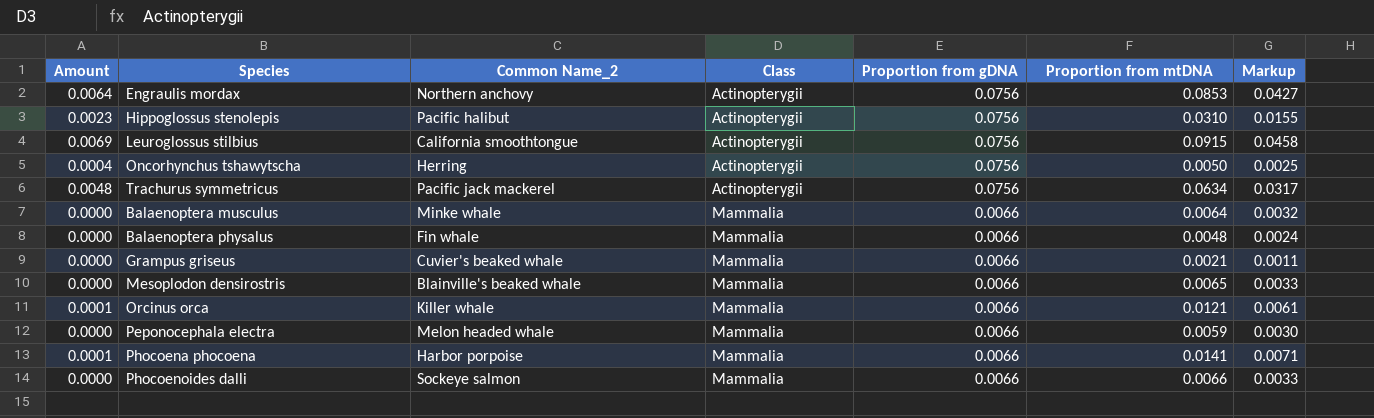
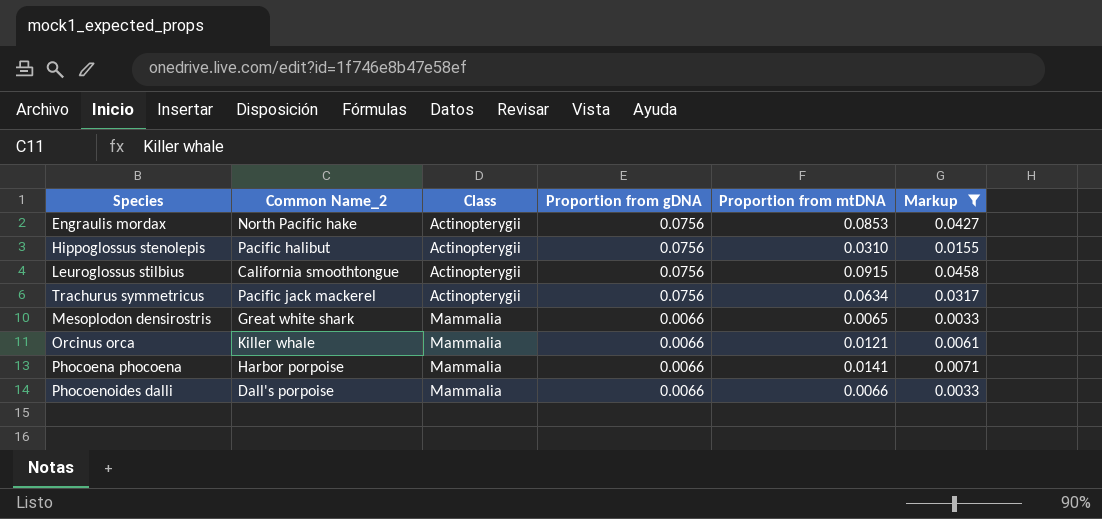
filter: none -> Markup >= 0.0033
column Amount | formula: [Proportion from gDNA] * [Proportion from mtDNA] -> none
Engraulis mordax | Common Name_2: Northern anchovy -> North Pacific hake
Mesoplodon densirostris | Common Name_2: Blainville's beaked whale -> Great white shark
Phocoenoides dalli | Common Name_2: Sockeye salmon -> Dall's porpoise

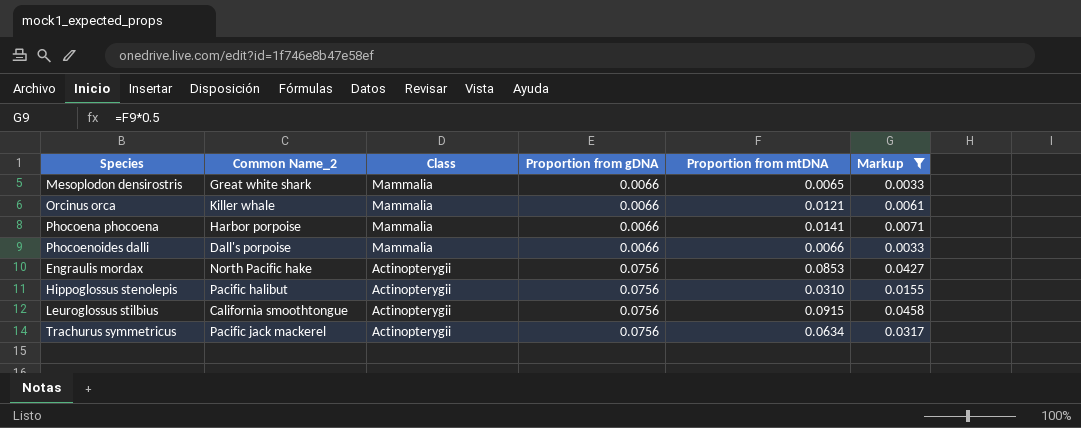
row order: Class ascending -> Class descending

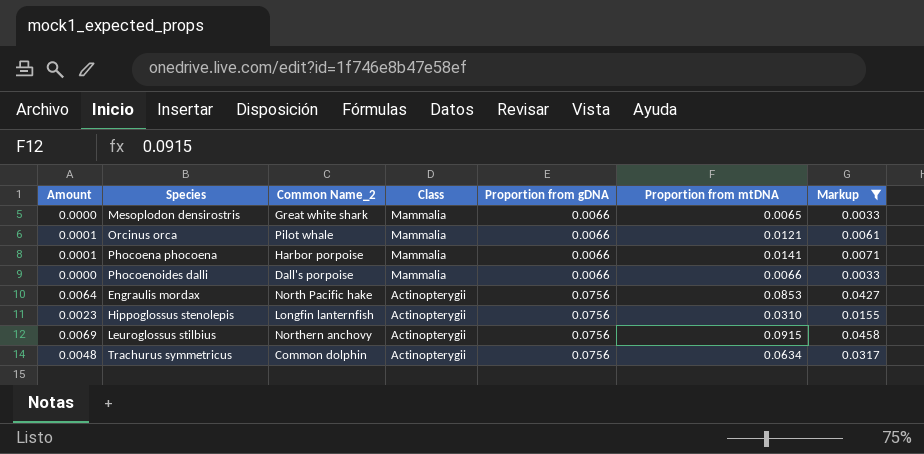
column Amount | formula: none -> [Proportion from gDNA] * [Proportion from mtDNA]
Orcinus orca | Common Name_2: Killer whale -> Pilot whale
Hippoglossus stenolepis | Common Name_2: Pacific halibut -> Longfin lanternfish
Leuroglossus stilbius | Common Name_2: California smoothtongue -> Northern anchovy
Trachurus symmetricus | Common Name_2: Pacific jack mackerel -> Common dolphin

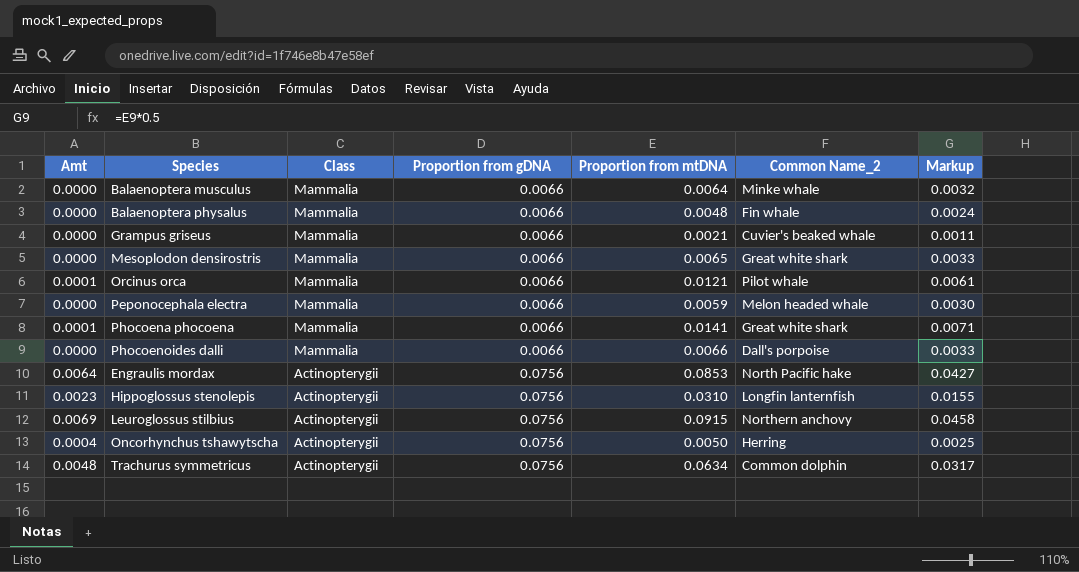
filter: Markup >= 0.0033 -> none
column name: Amount -> Amt
column Common Name_2 | position: 3 -> 6
Phocoena phocoena | Common Name_2: Harbor porpoise -> Great white shark

